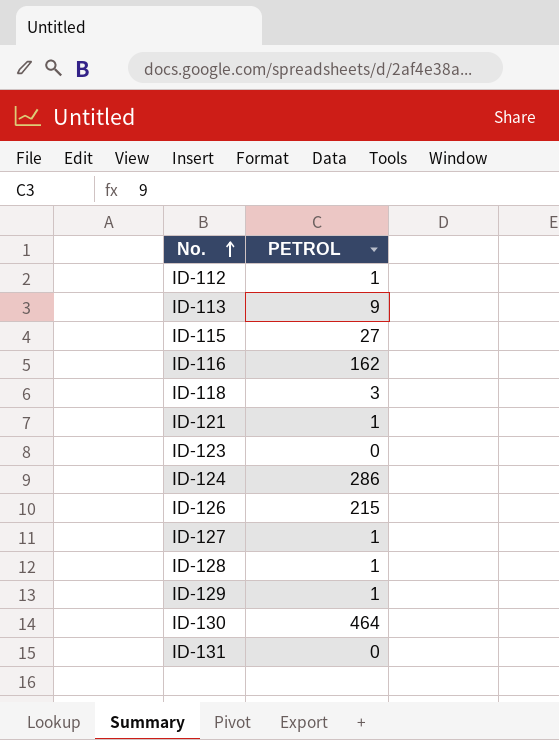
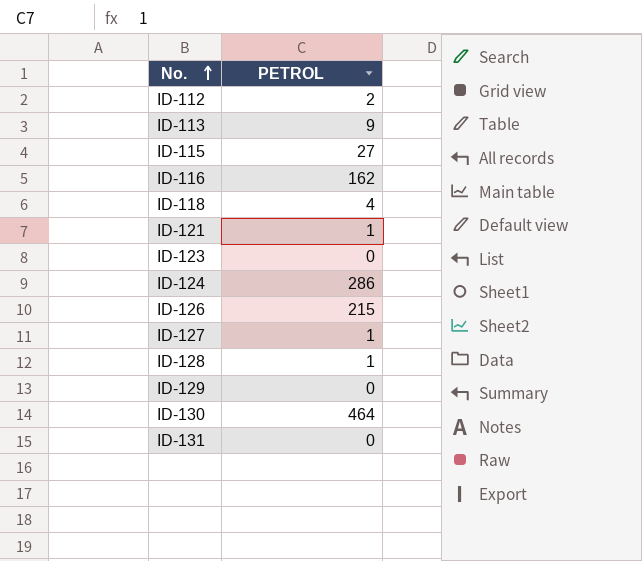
ID-112 | PETROL: 1 -> 2
ID-118 | PETROL: 3 -> 4
ID-129 | PETROL: 1 -> 0

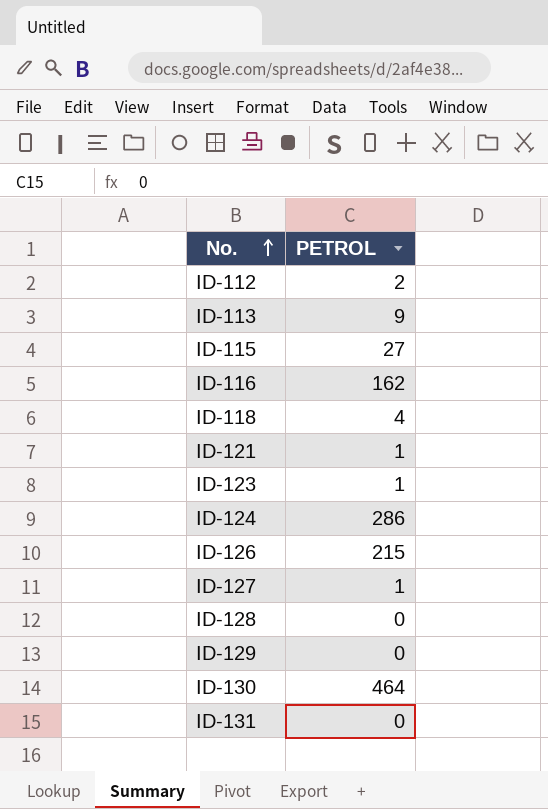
ID-123 | PETROL: 0 -> 1
ID-128 | PETROL: 1 -> 0

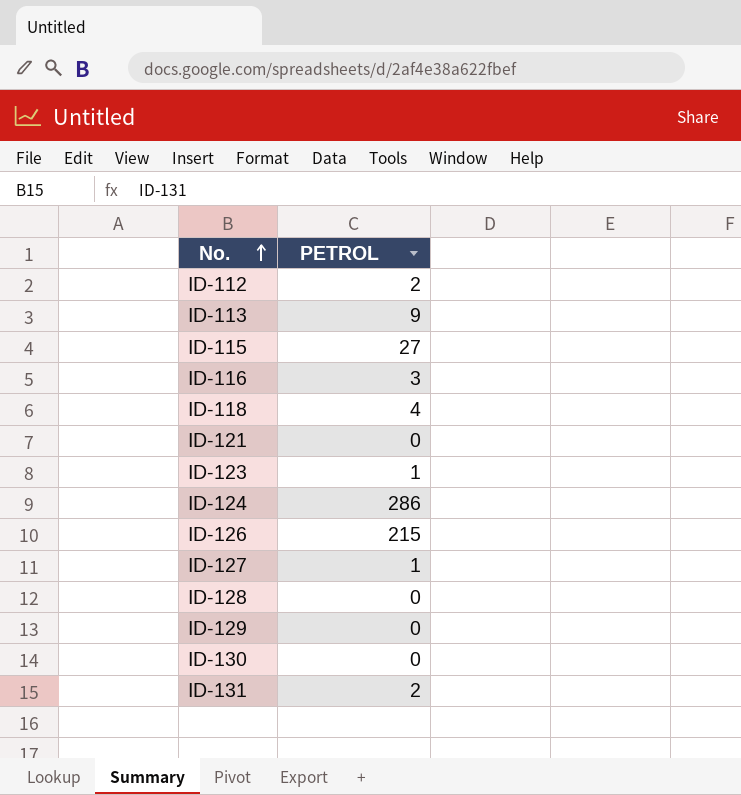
ID-116 | PETROL: 162 -> 3
ID-121 | PETROL: 1 -> 0
ID-130 | PETROL: 464 -> 0
ID-131 | PETROL: 0 -> 2

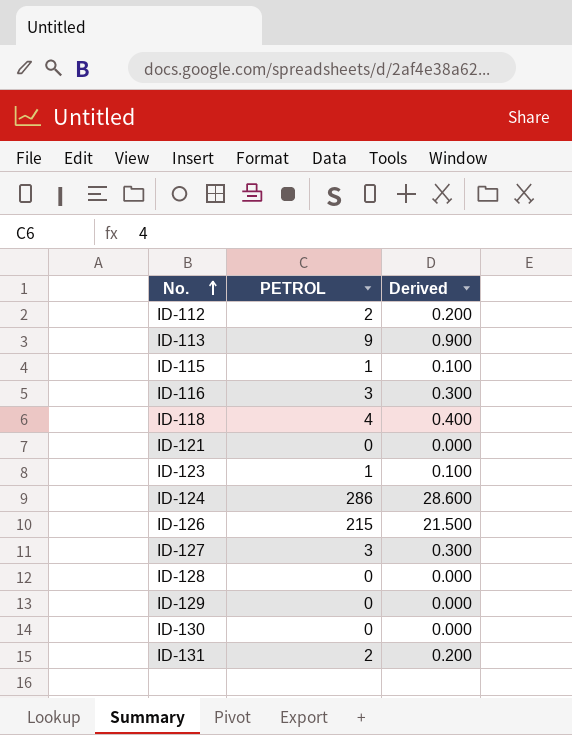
column Derived | formula: none -> [PETROL] * 0.1
ID-115 | PETROL: 27 -> 1
ID-127 | PETROL: 1 -> 3

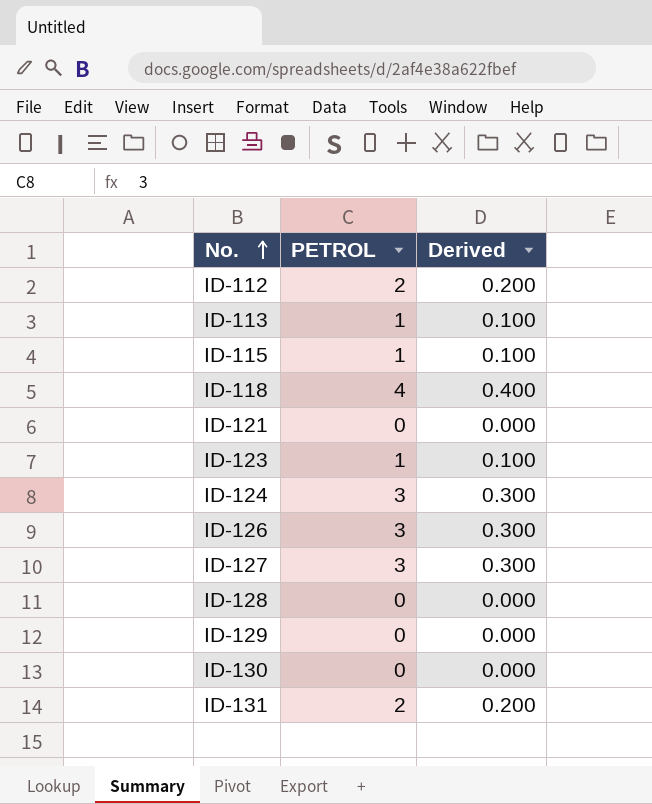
row ID-116: 3 | 0.300 -> none
ID-113 | PETROL: 9 -> 1
ID-113 | Derived: 0.900 -> 0.100
ID-124 | PETROL: 286 -> 3
ID-124 | Derived: 28.600 -> 0.300
ID-126 | PETROL: 215 -> 3
ID-126 | Derived: 21.500 -> 0.300

